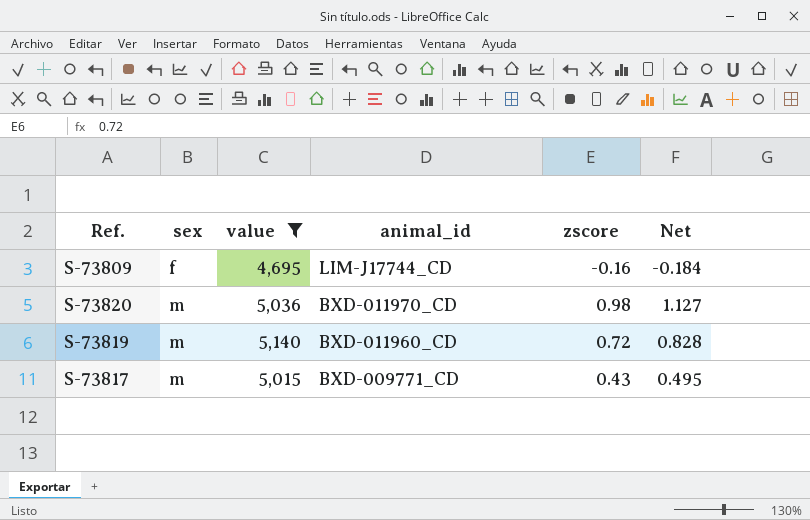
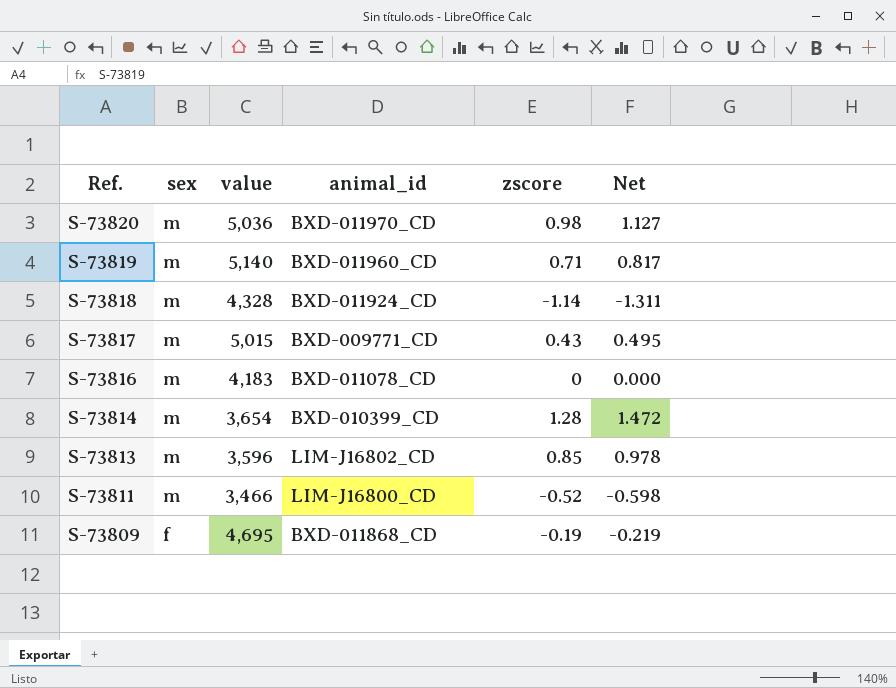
filter: value >= 4,695 -> none
row order: sex ascending -> Ref. descending
S-73819 | zscore: 0.72 -> 0.71
S-73819 | Net: 0.828 -> 0.817
S-73809 | animal_id: LIM-J17744_CD -> BXD-011868_CD
S-73809 | zscore: -0.16 -> -0.19
S-73809 | Net: -0.184 -> -0.219

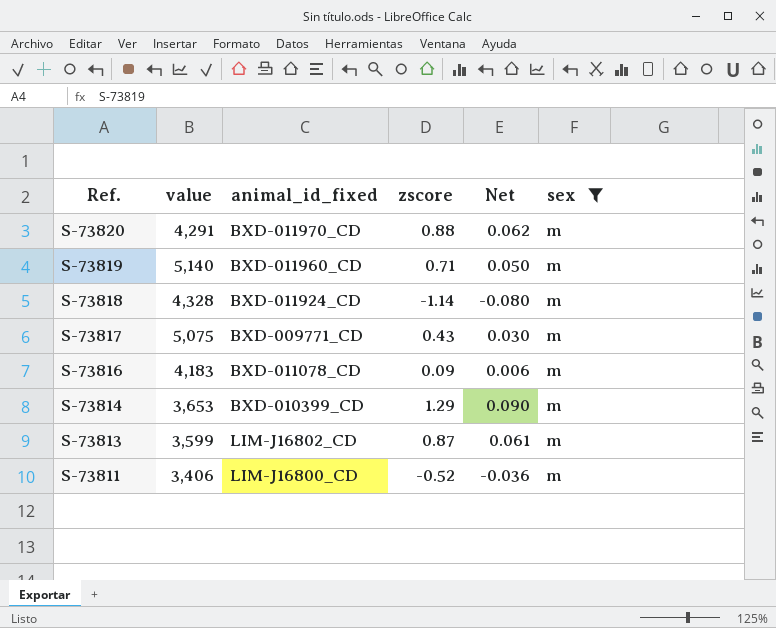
filter: none -> sex = m
column name: animal_id -> animal_id_fixed
column Net | formula: [zscore] * 1.15 -> [zscore] * 0.07
column sex | position: 2 -> 6
S-73820 | value: 5,036 -> 4,291
S-73820 | zscore: 0.98 -> 0.88
S-73817 | value: 5,015 -> 5,075
S-73816 | zscore: 0 -> 0.09
S-73814 | value: 3,654 -> 3,653
S-73814 | zscore: 1.28 -> 1.29
S-73813 | value: 3,596 -> 3,599
S-73813 | zscore: 0.85 -> 0.87
S-73811 | value: 3,466 -> 3,406

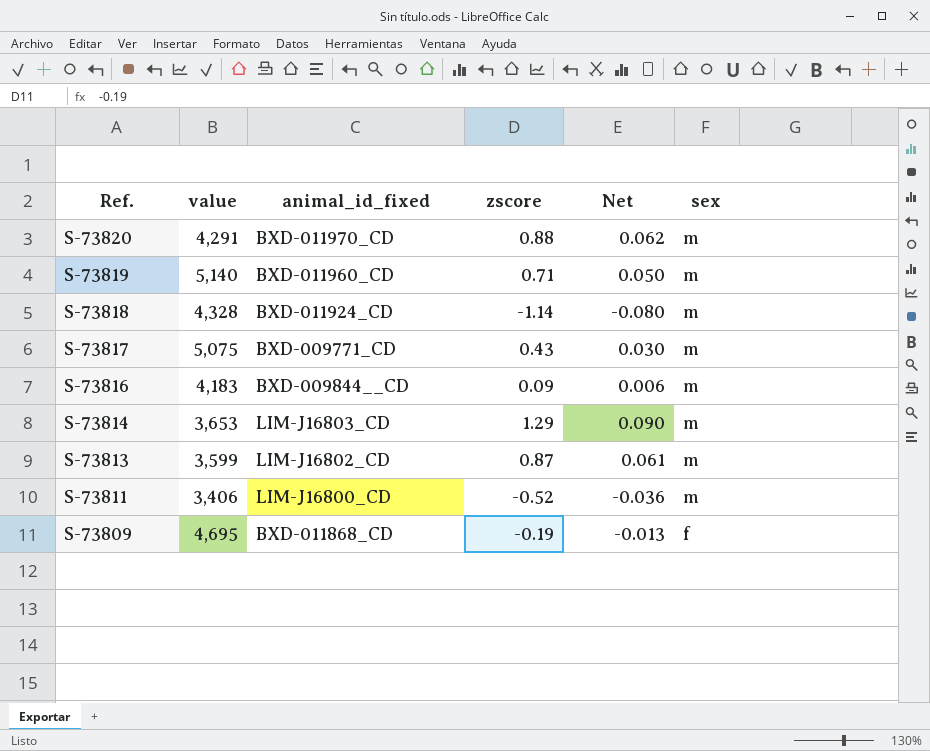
filter: sex = m -> none
S-73816 | animal_id_fixed: BXD-011078_CD -> BXD-009844__CD
S-73814 | animal_id_fixed: BXD-010399_CD -> LIM-J16803_CD

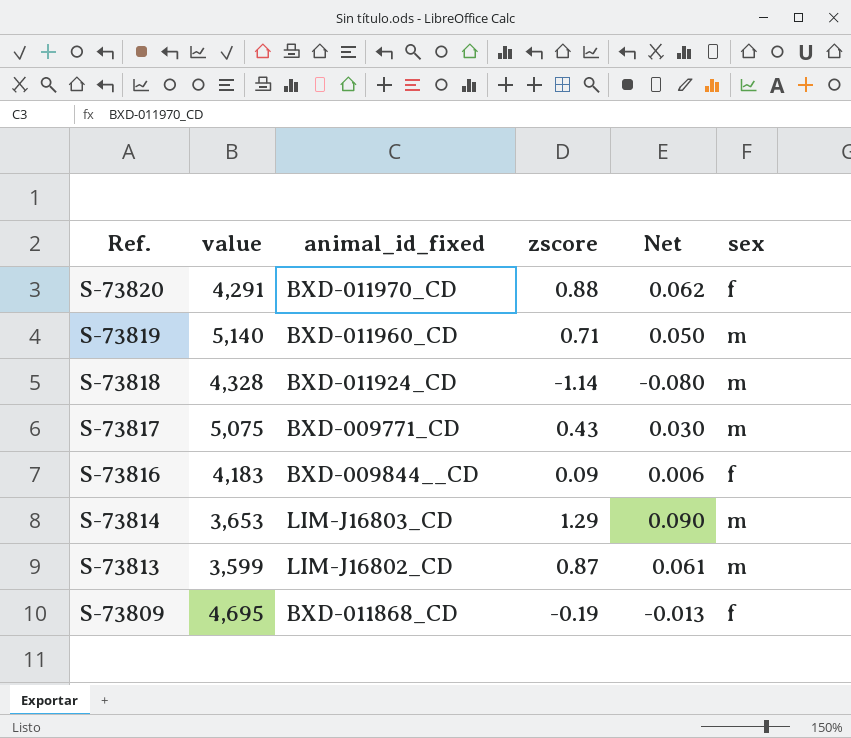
row S-73811: 3,406 | LIM-J16800_CD | -0.52 | -0.036 | m -> none
S-73820 | sex: m -> f
S-73816 | sex: m -> f

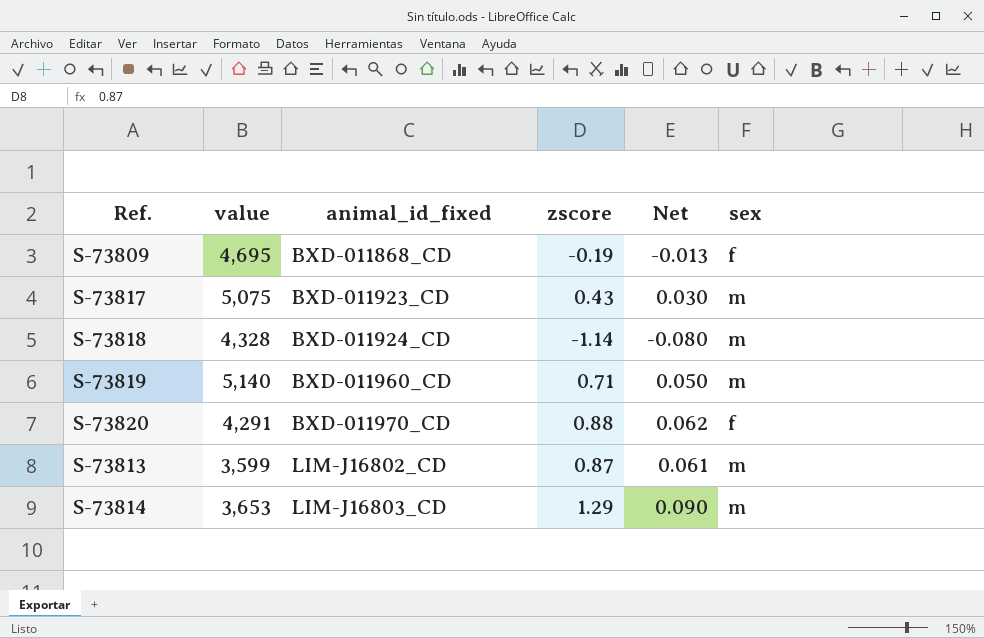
row order: Ref. descending -> animal_id_fixed ascending
row S-73816: 4,183 | BXD-009844__CD | 0.09 | 0.006 | f -> none
S-73817 | animal_id_fixed: BXD-009771_CD -> BXD-011923_CD

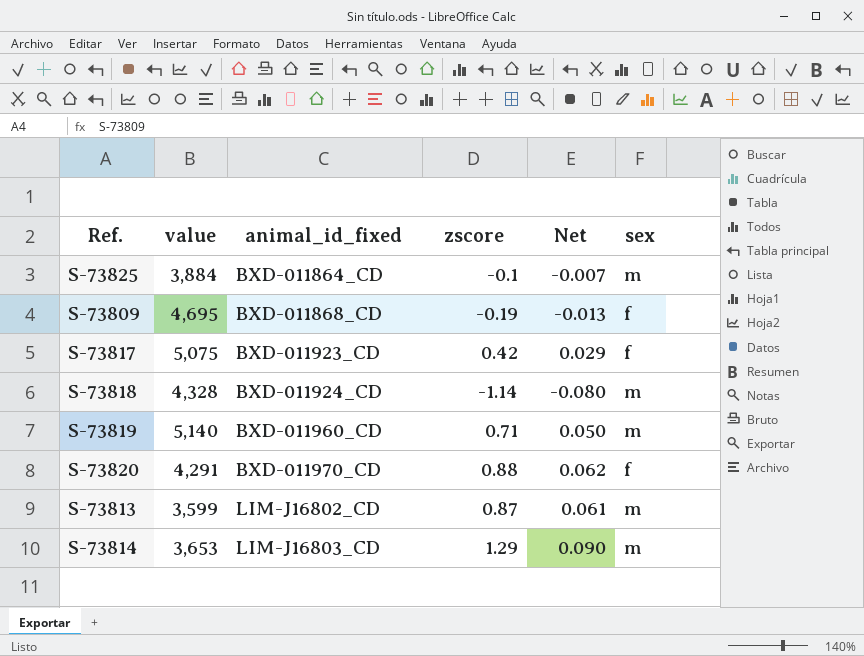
row S-73825: none -> 3,884 | BXD-011864_CD | -0.1 | -0.007 | m
S-73817 | zscore: 0.43 -> 0.42
S-73817 | Net: 0.030 -> 0.029
S-73817 | sex: m -> f

